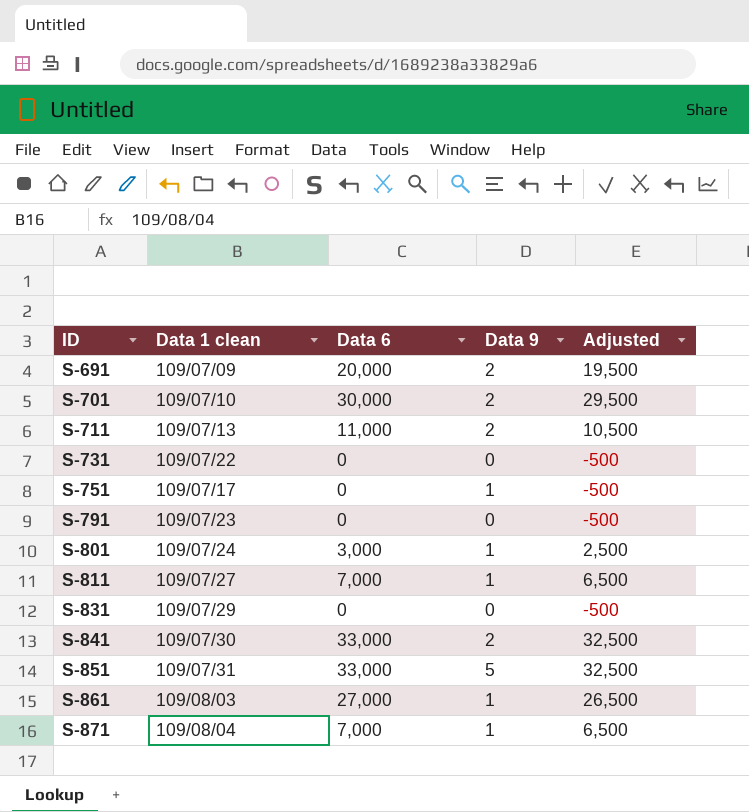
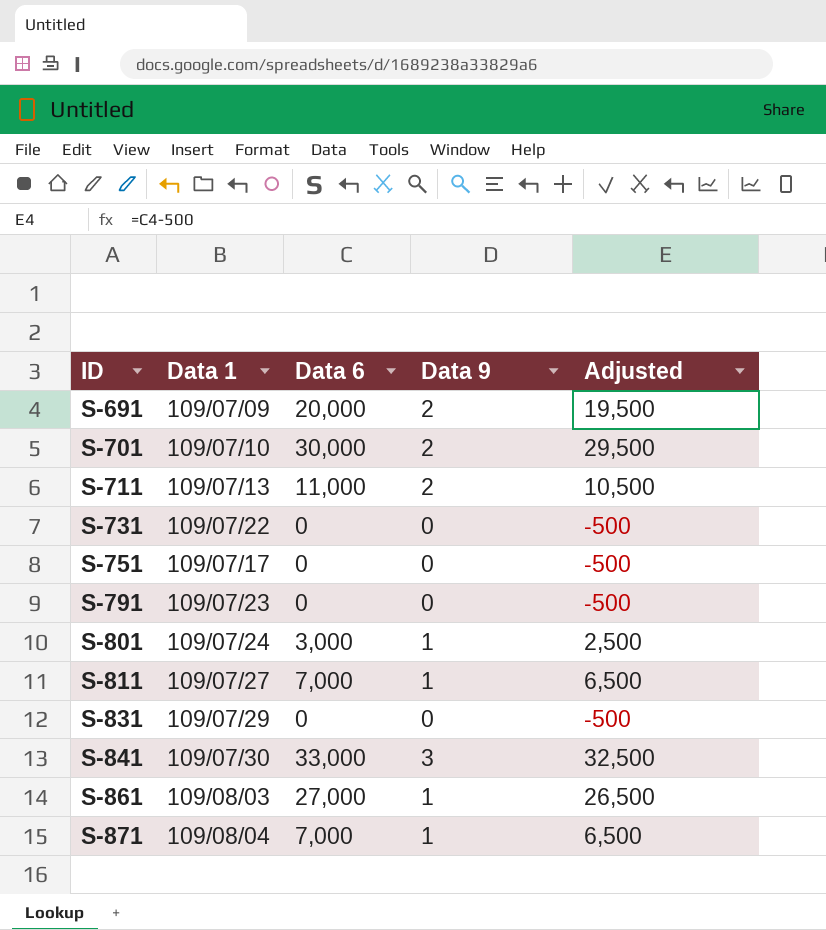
column name: Data 1 clean -> Data 1
row S-851: 109/07/31 | 33,000 | 5 | 32,500 -> none
S-751 | Data 9: 1 -> 0
S-841 | Data 9: 2 -> 3

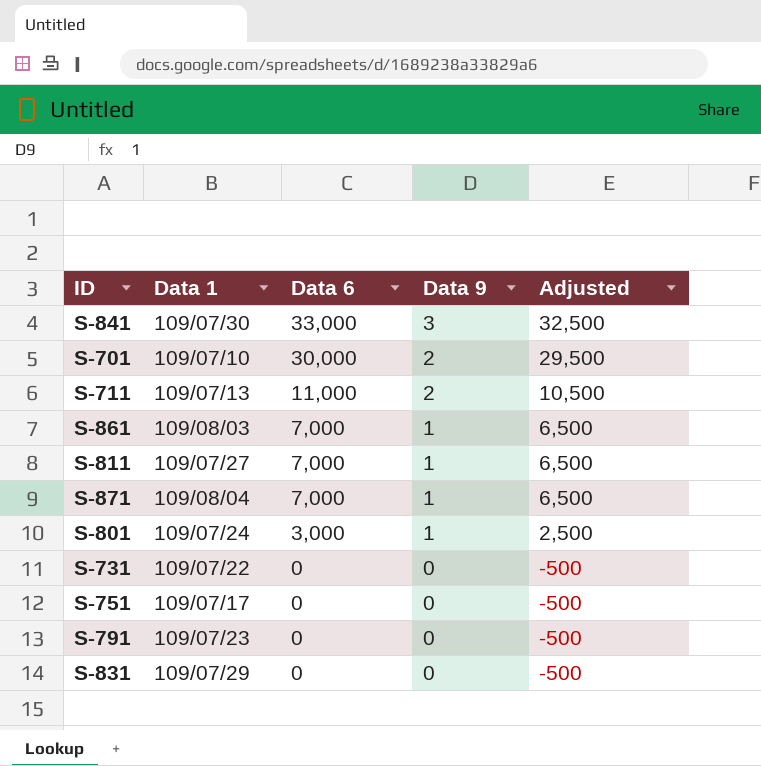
row order: ID ascending -> Data 6 descending
row S-691: 109/07/09 | 20,000 | 2 | 19,500 -> none
S-861 | Data 6: 27,000 -> 7,000
S-861 | Adjusted: 26,500 -> 6,500

